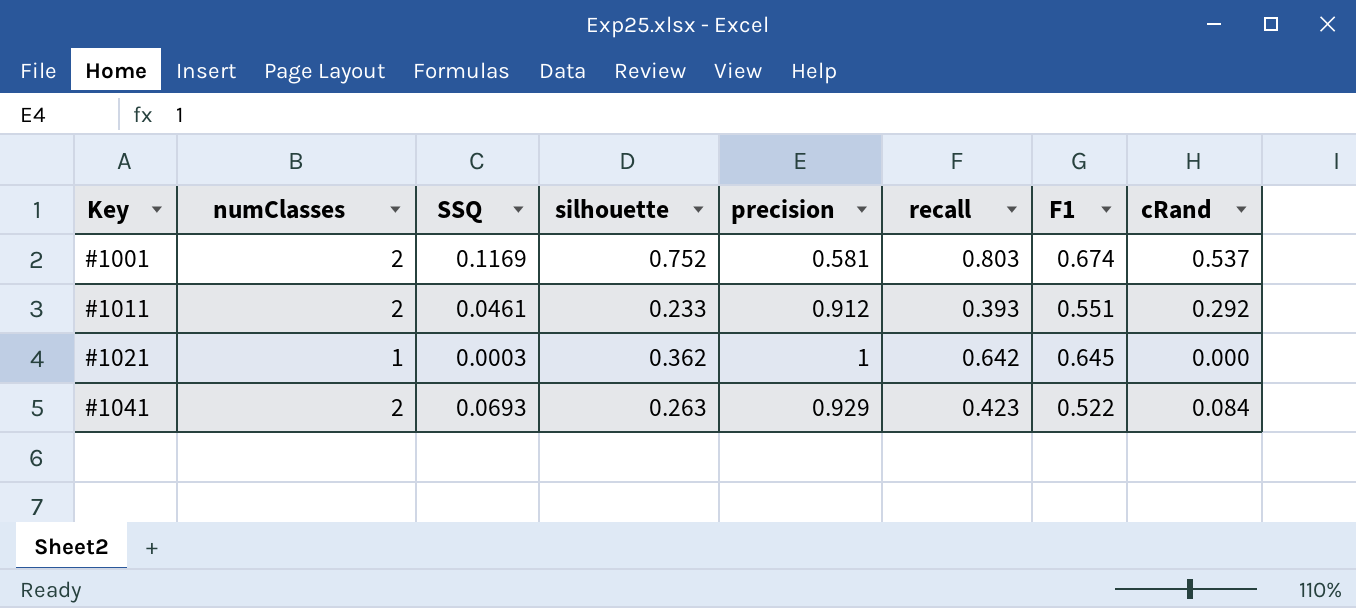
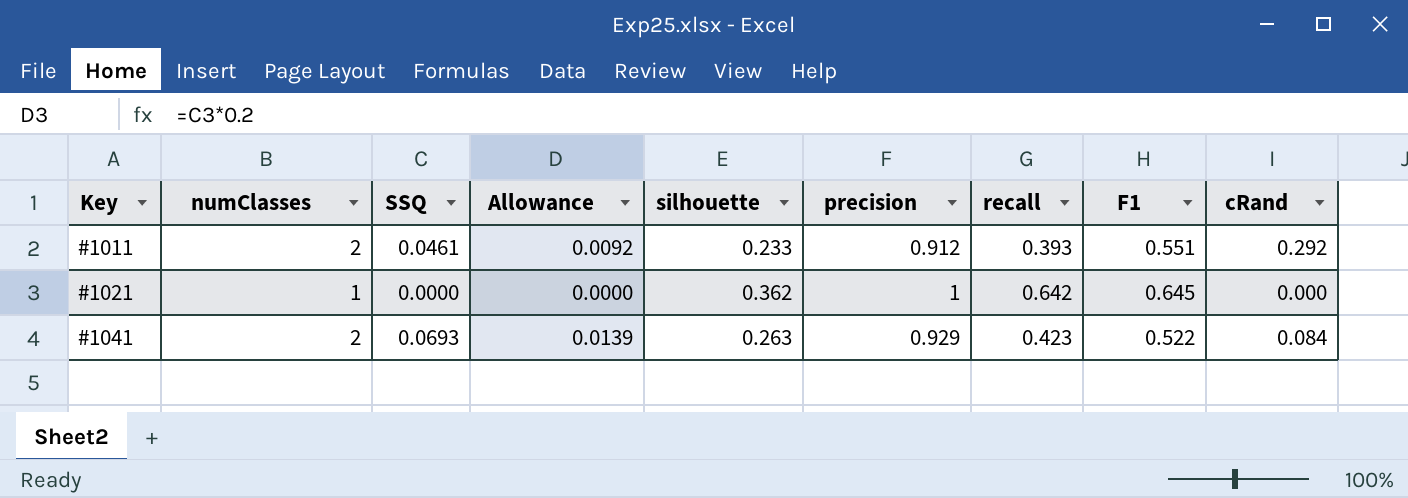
column Allowance | formula: none -> [SSQ] * 0.2
row #1001: 2 | 0.1169 | 0.752 | 0.581 | 0.803 | 0.674 | 0.537 -> none
#1021 | SSQ: 0.0003 -> 0.0000

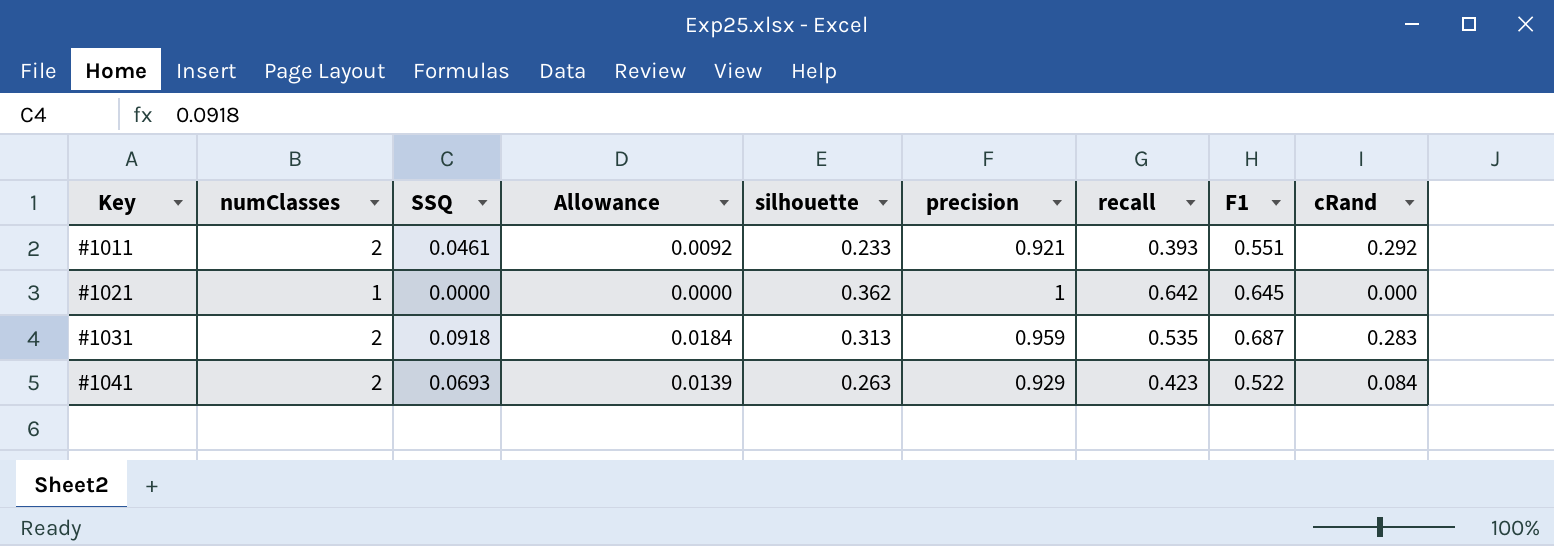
#1011 | precision: 0.912 -> 0.921
row #1031: none -> 2 | 0.0918 | 0.0184 | 0.313 | 0.959 | 0.535 | 0.687 | 0.283

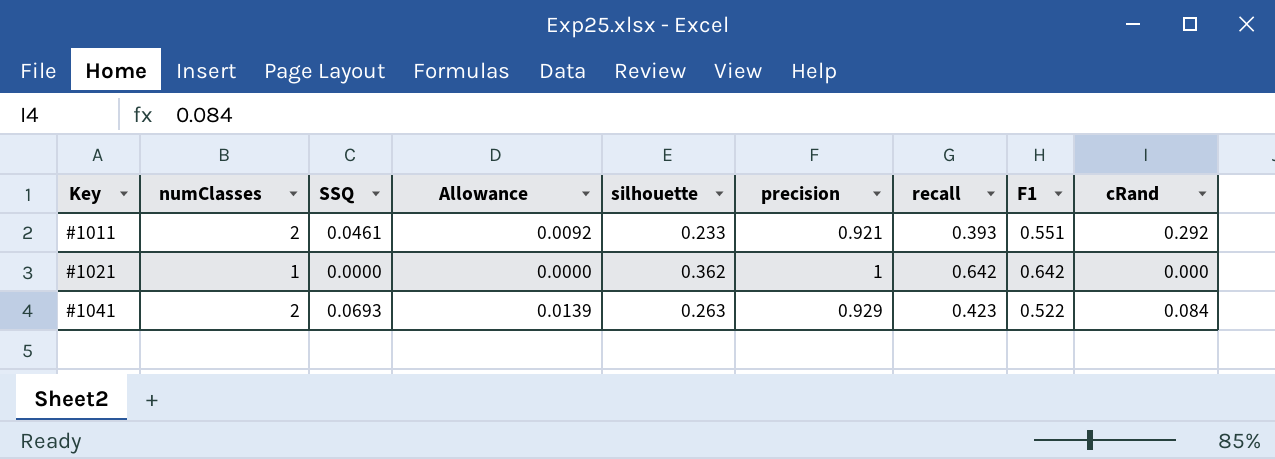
row #1031: 2 | 0.0918 | 0.0184 | 0.313 | 0.959 | 0.535 | 0.687 | 0.283 -> none
#1021 | F1: 0.645 -> 0.642

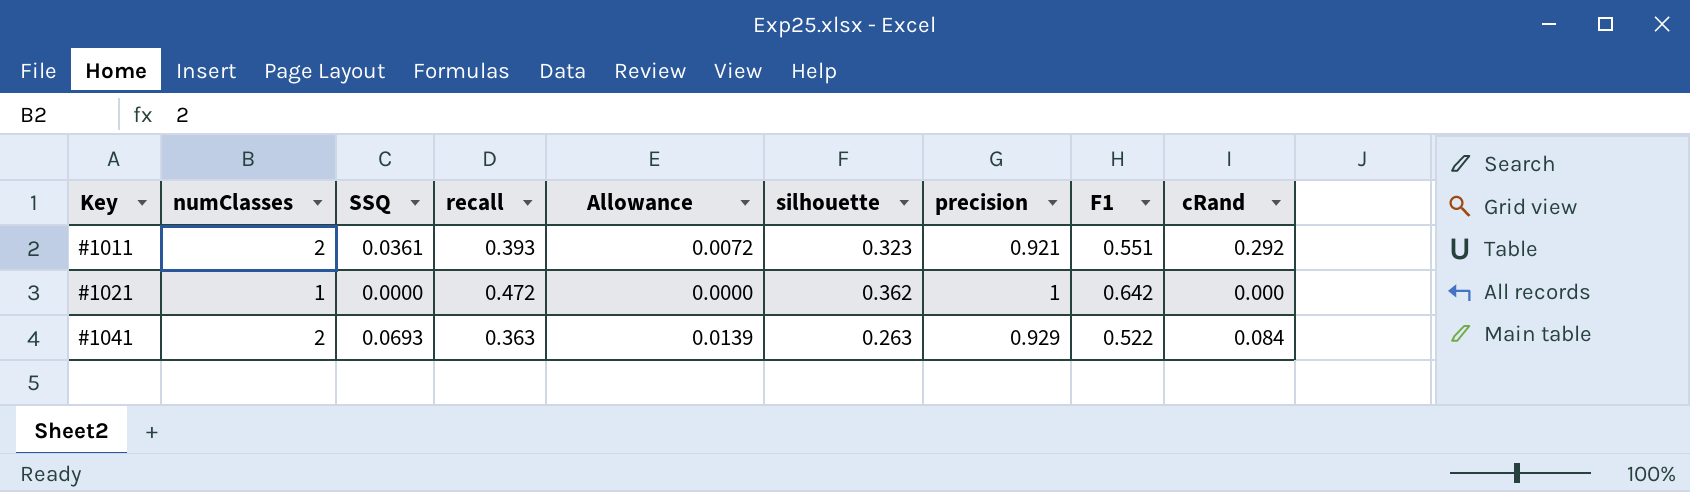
column recall | position: 7 -> 4
#1011 | SSQ: 0.0461 -> 0.0361
#1011 | Allowance: 0.0092 -> 0.0072
#1011 | silhouette: 0.233 -> 0.323
#1021 | recall: 0.642 -> 0.472
#1041 | recall: 0.423 -> 0.363

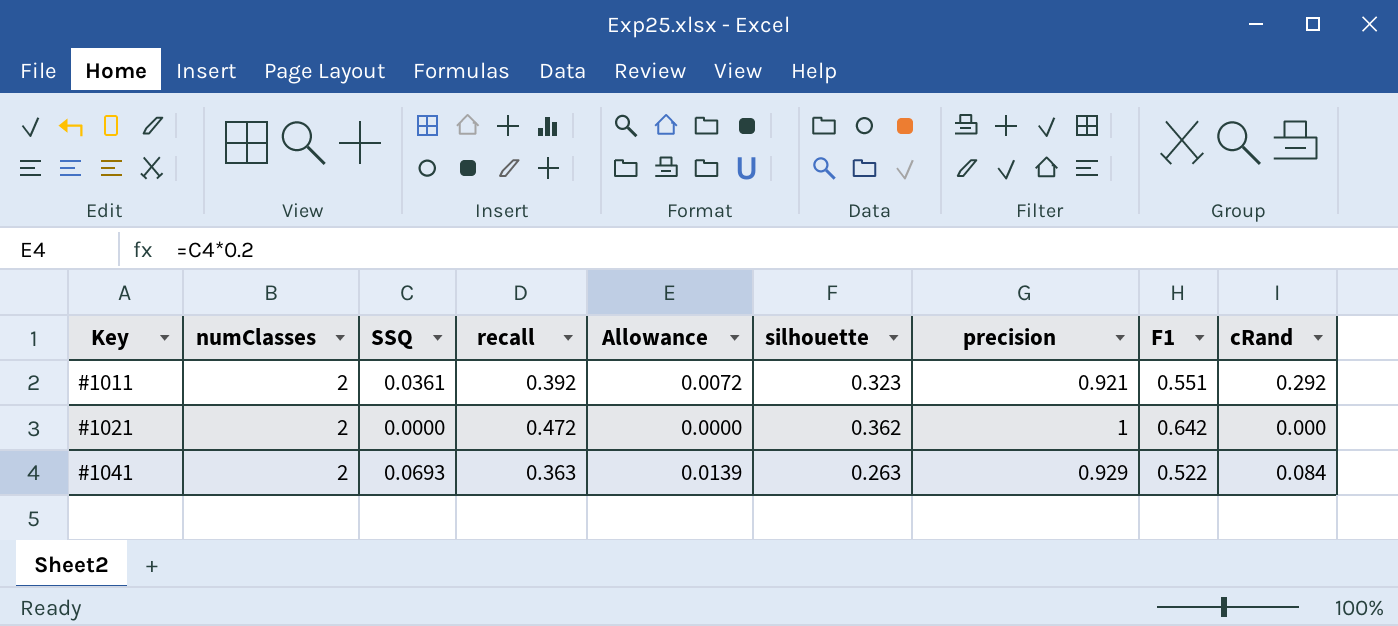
#1011 | recall: 0.393 -> 0.392
#1021 | numClasses: 1 -> 2

